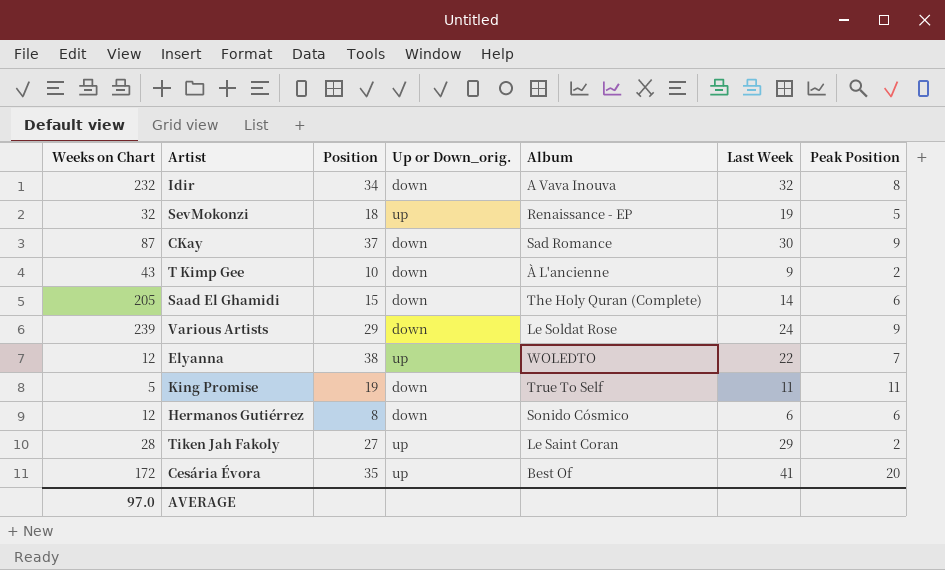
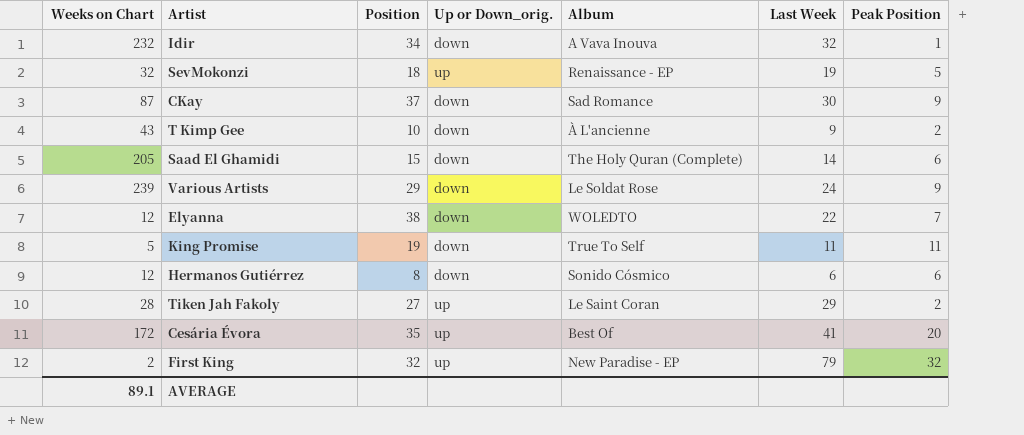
Idir | Peak Position: 8 -> 1
Elyanna | Up or Down_orig.: up -> down
row First King: none -> 2 | 32 | up | New Paradise - EP | 79 | 32
AVERAGE | Weeks on Chart: 97.0 -> 89.1

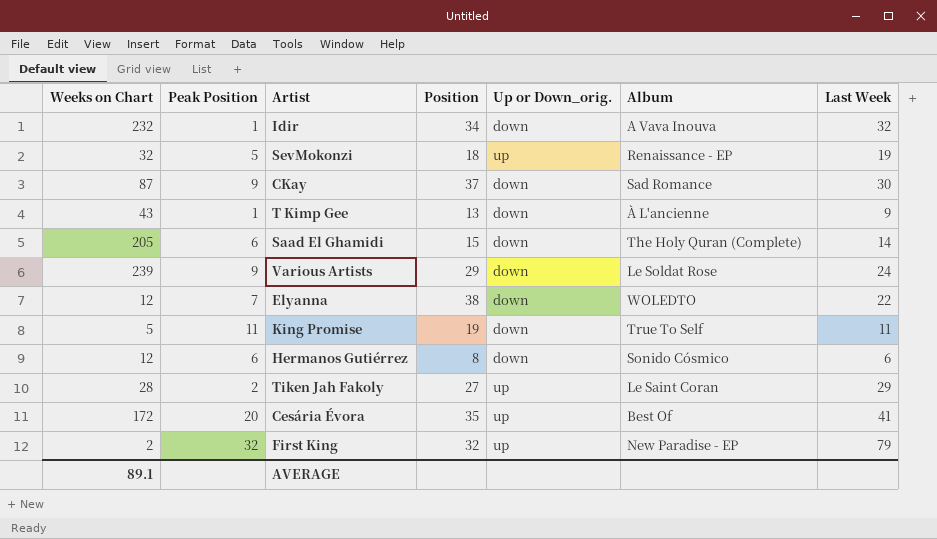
column Peak Position | position: 7 -> 2
T Kimp Gee | Peak Position: 2 -> 1
T Kimp Gee | Position: 10 -> 13

